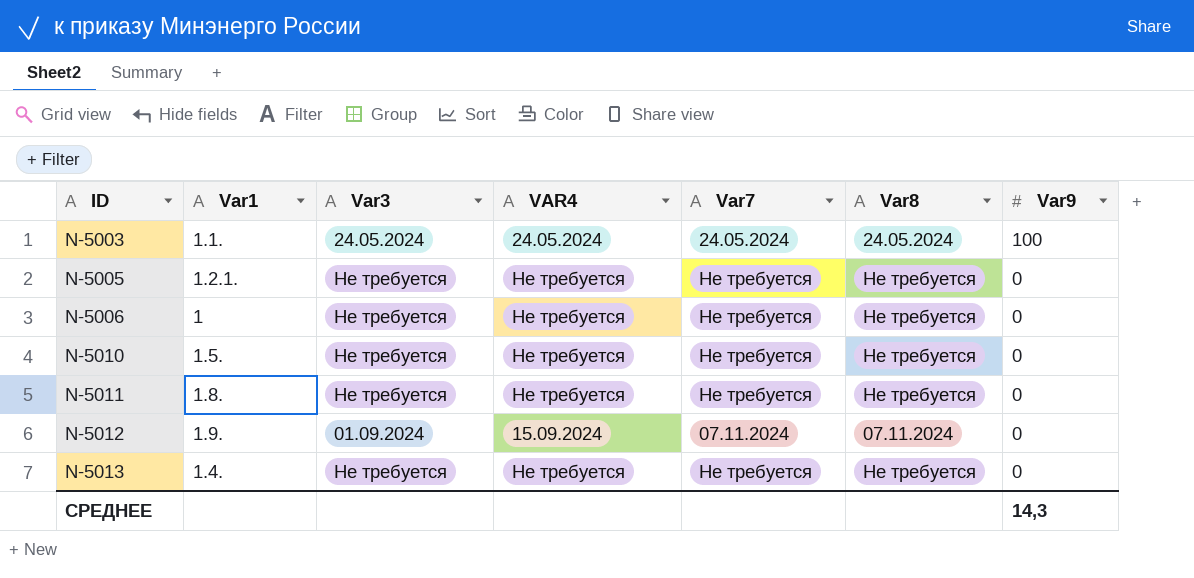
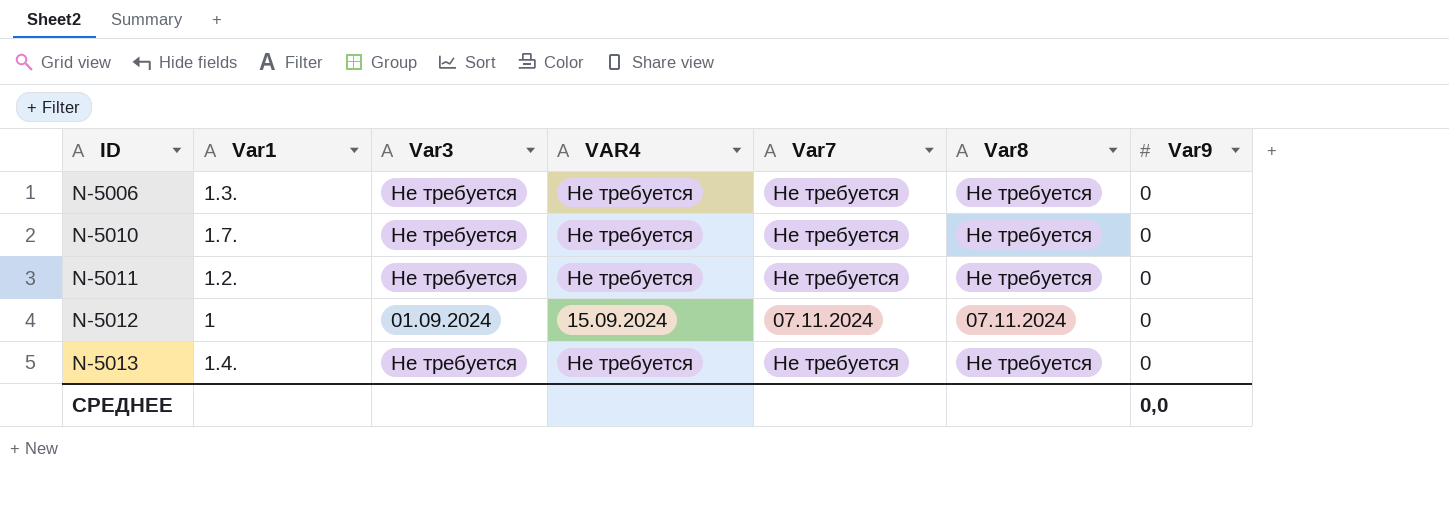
row N-5003: 1.1. | 24.05.2024 | 24.05.2024 | 24.05.2024 | 24.05.2024 | 100 -> none
row N-5005: 1.2.1. | Не требуется | Не требуется | Не требуется | Не требуется | 0 -> none
N-5006 | Var1: 1 -> 1.3.
N-5010 | Var1: 1.5. -> 1.7.
N-5011 | Var1: 1.8. -> 1.2.
N-5012 | Var1: 1.9. -> 1
СРЕДНЕЕ | Var9: 14,3 -> 0,0

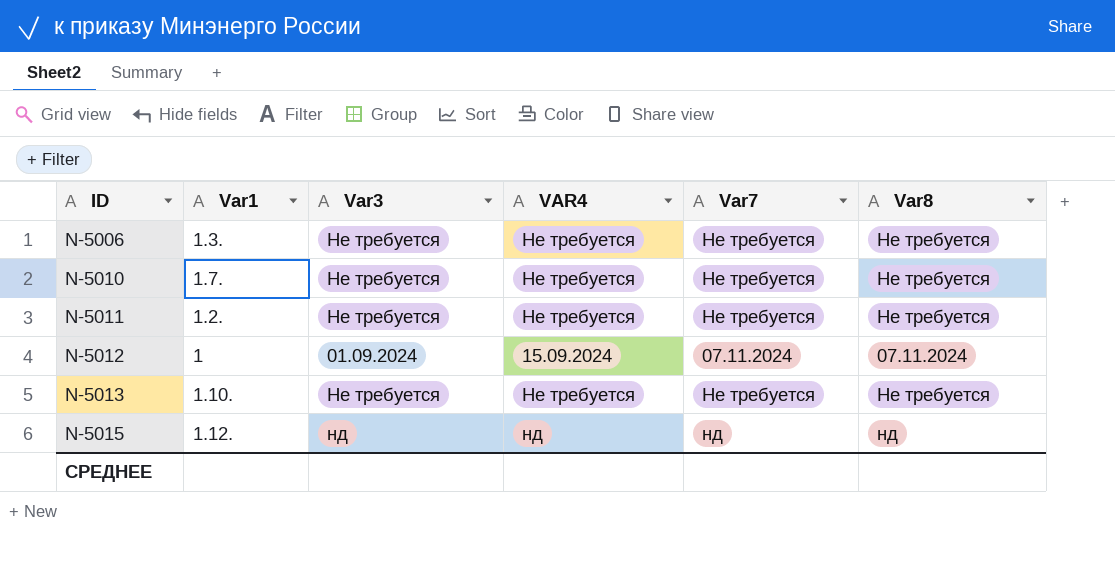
column Var9 | position: 7 -> none
N-5013 | Var1: 1.4. -> 1.10.
row N-5015: none -> 1.12. | нд | нд | нд | нд

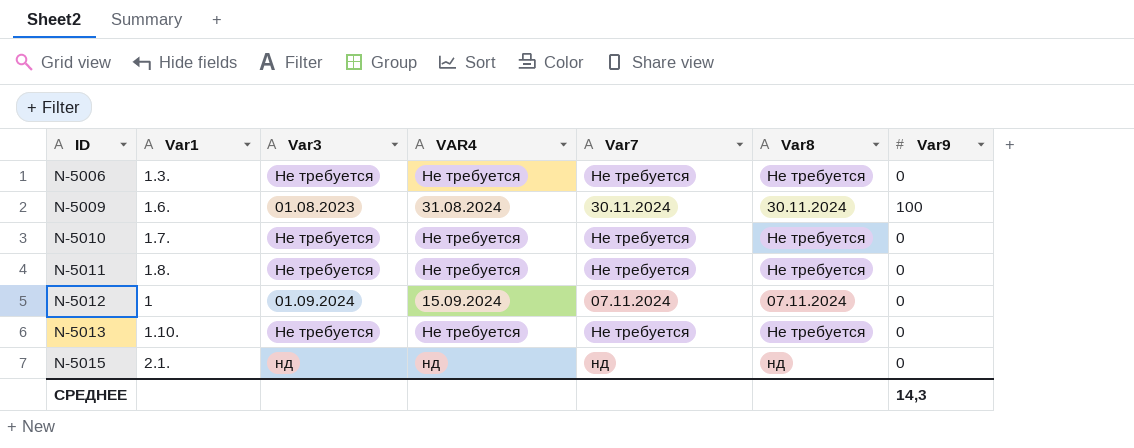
column Var9 | position: none -> 7
row N-5009: none -> 1.6. | 01.08.2023 | 31.08.2024 | 30.11.2024 | 30.11.2024 | 100
N-5011 | Var1: 1.2. -> 1.8.
N-5015 | Var1: 1.12. -> 2.1.

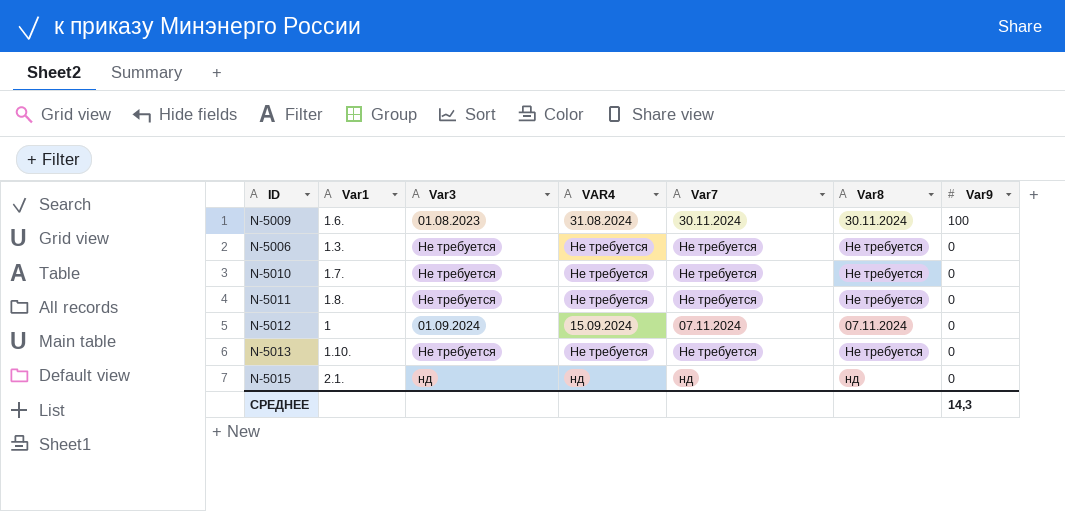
row order: ID ascending -> Var9 descending

